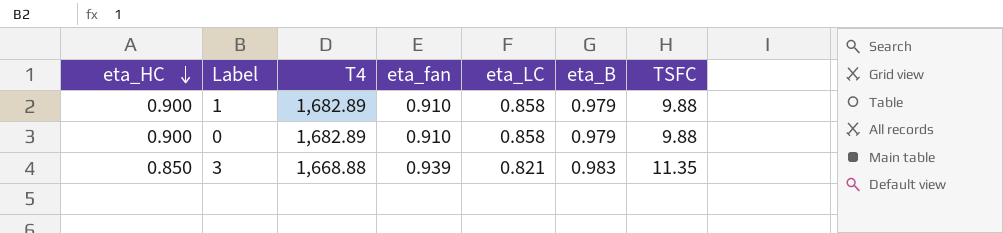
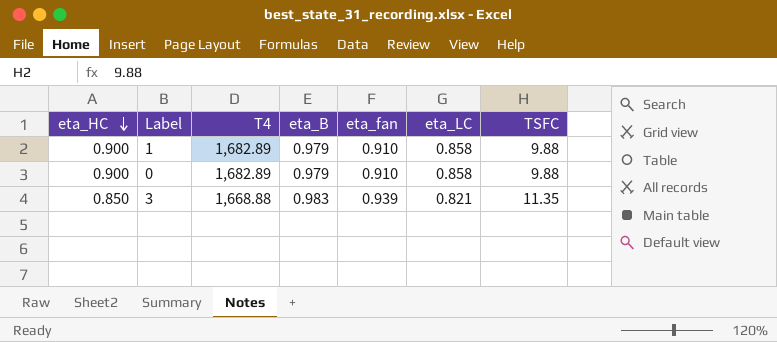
column eta_B | position: 6 -> 4

